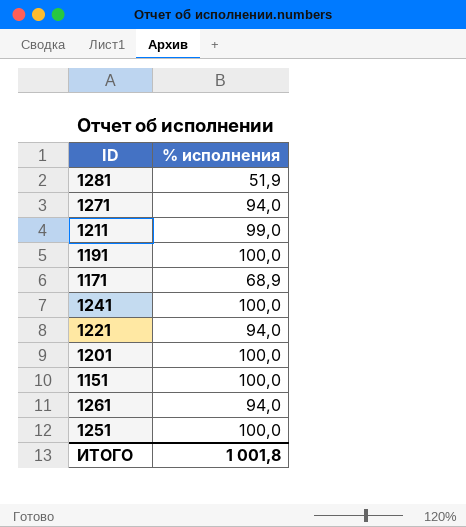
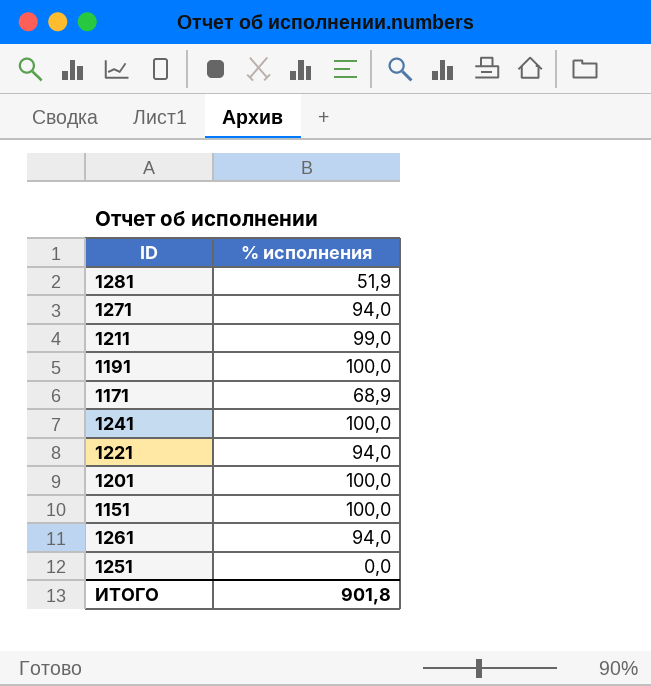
1251 | % исполнения: 100,0 -> 0,0
ИТОГО | % исполнения: 1 001,8 -> 901,8

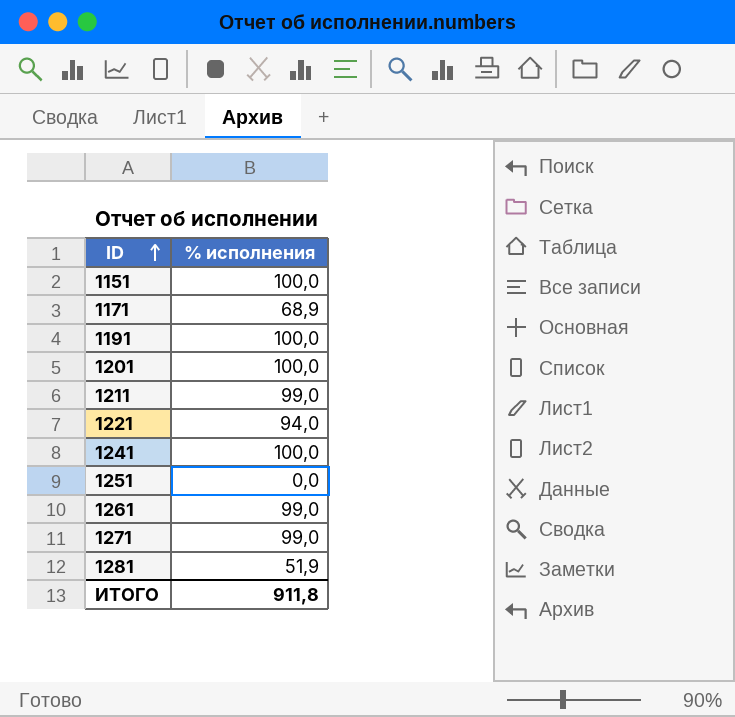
row order: none -> ID ascending
1261 | % исполнения: 94,0 -> 99,0
1271 | % исполнения: 94,0 -> 99,0
ИТОГО | % исполнения: 901,8 -> 911,8

